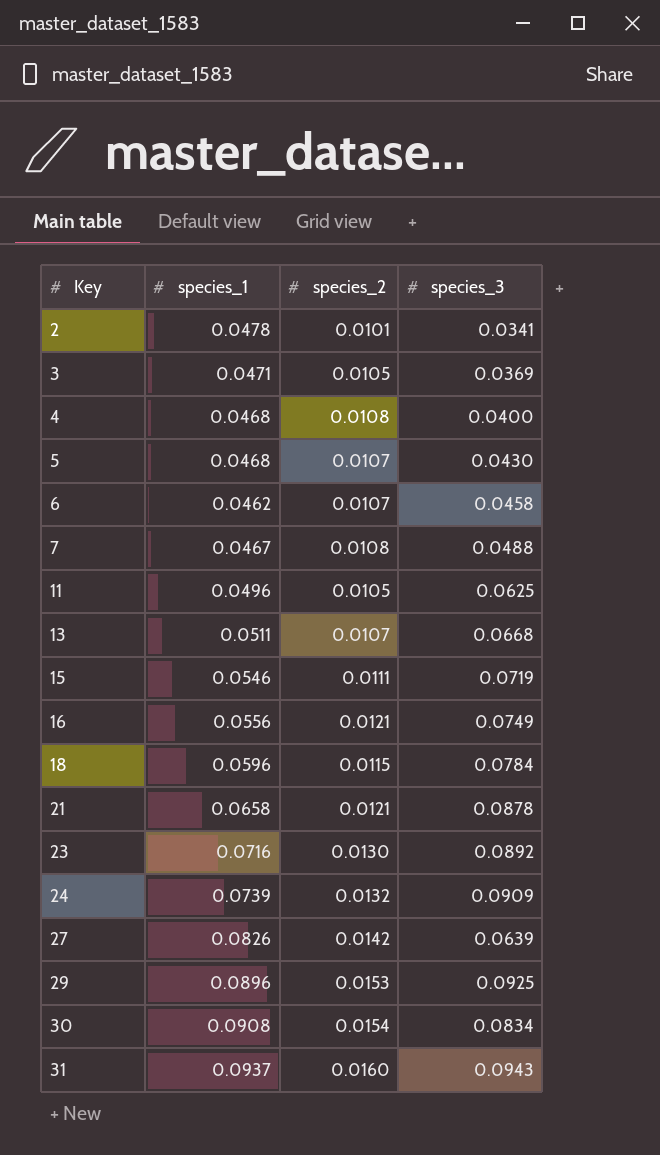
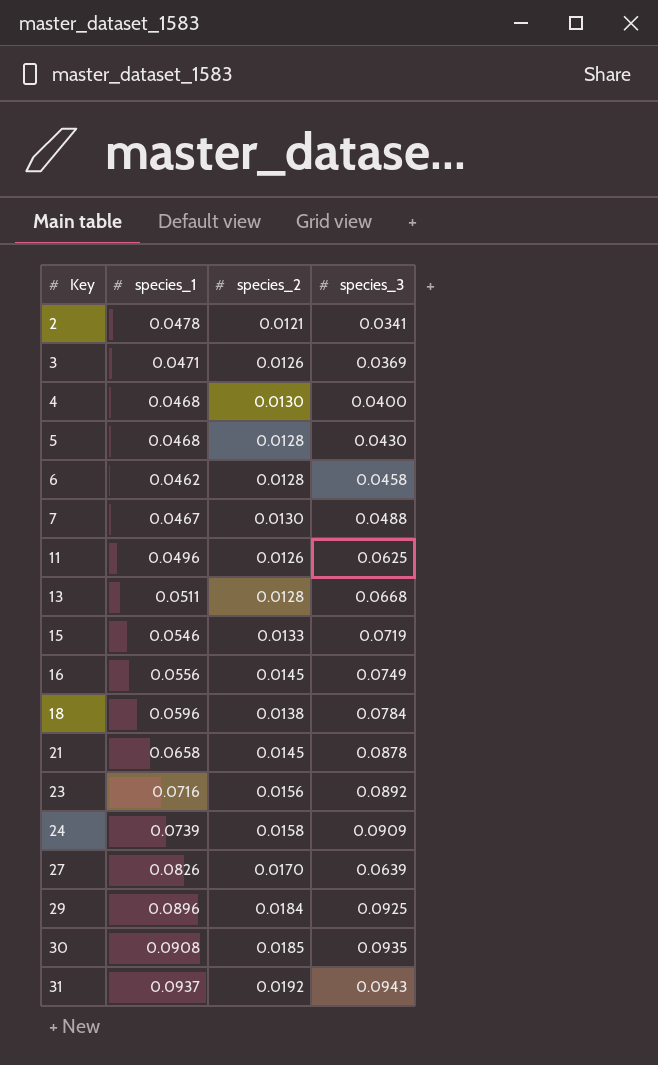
2 | species_2: 0.0101 -> 0.0121
3 | species_2: 0.0105 -> 0.0126
4 | species_2: 0.0108 -> 0.0130
5 | species_2: 0.0107 -> 0.0128
6 | species_2: 0.0107 -> 0.0128
7 | species_2: 0.0108 -> 0.0130
11 | species_2: 0.0105 -> 0.0126
13 | species_2: 0.0107 -> 0.0128
15 | species_2: 0.0111 -> 0.0133
16 | species_2: 0.0121 -> 0.0145
18 | species_2: 0.0115 -> 0.0138
21 | species_2: 0.0121 -> 0.0145
23 | species_2: 0.0130 -> 0.0156
24 | species_2: 0.0132 -> 0.0158
27 | species_2: 0.0142 -> 0.0170
29 | species_2: 0.0153 -> 0.0184
30 | species_2: 0.0154 -> 0.0185
30 | species_3: 0.0834 -> 0.0935
31 | species_2: 0.0160 -> 0.0192

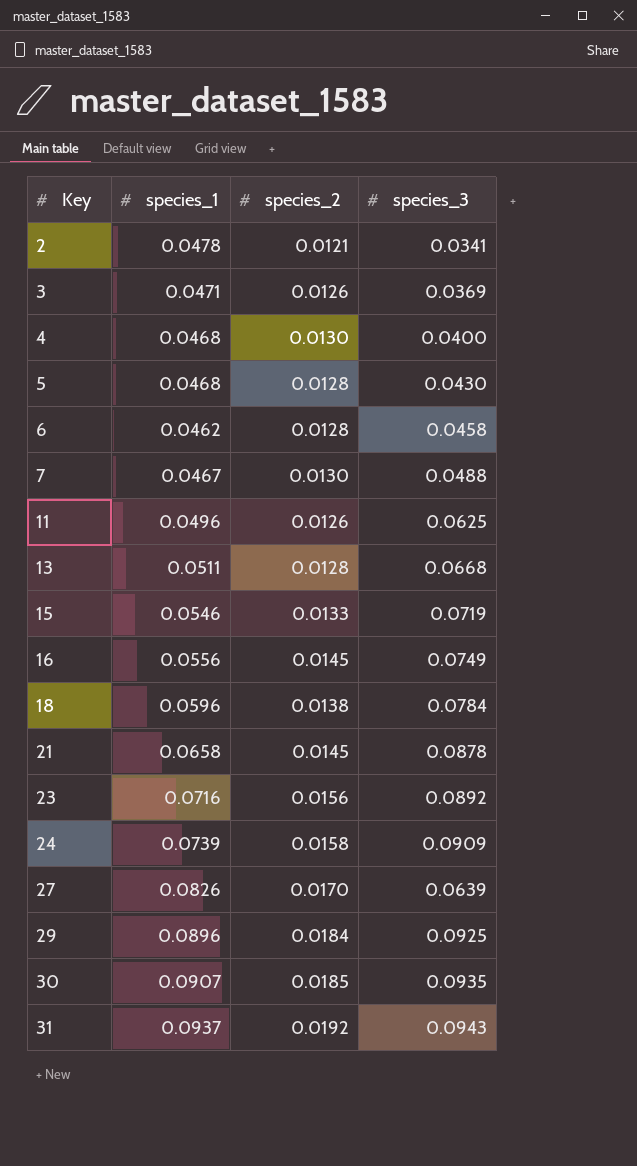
30 | species_1: 0.0908 -> 0.0907

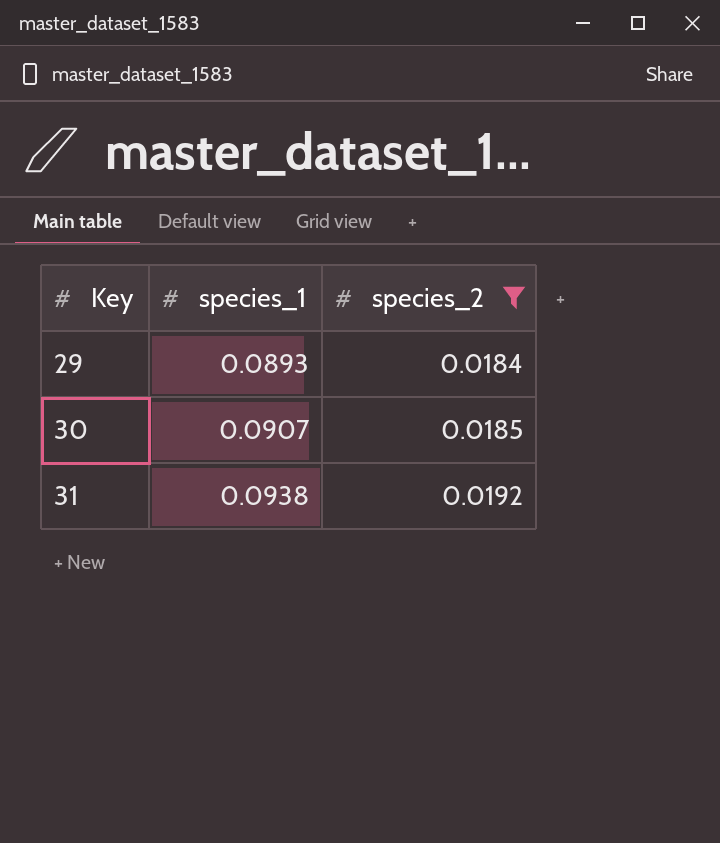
filter: none -> species_2 >= 0.0184
column species_3 | position: 4 -> none
29 | species_1: 0.0896 -> 0.0893
31 | species_1: 0.0937 -> 0.0938

